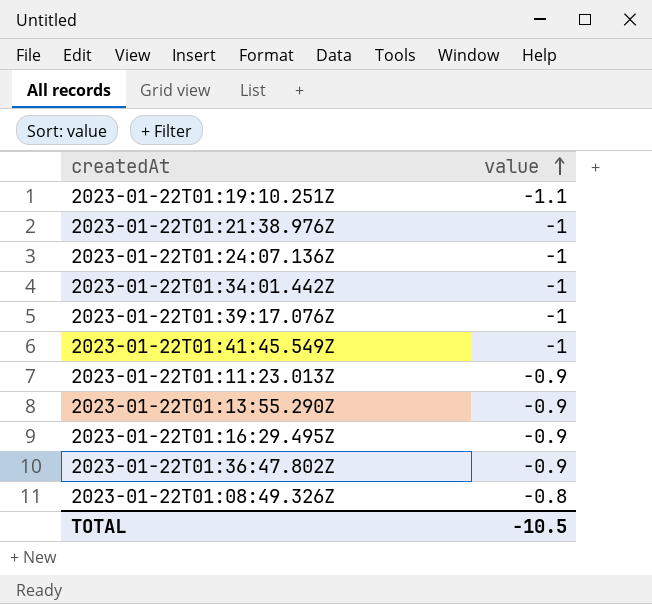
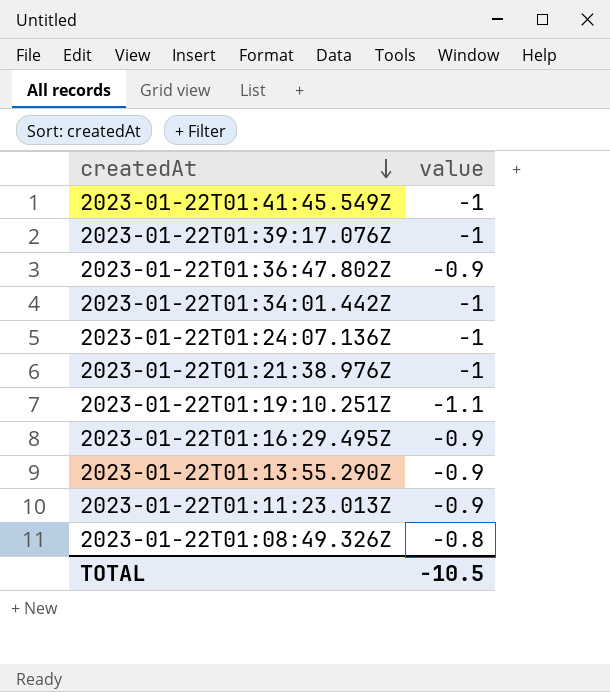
row order: value ascending -> createdAt descending

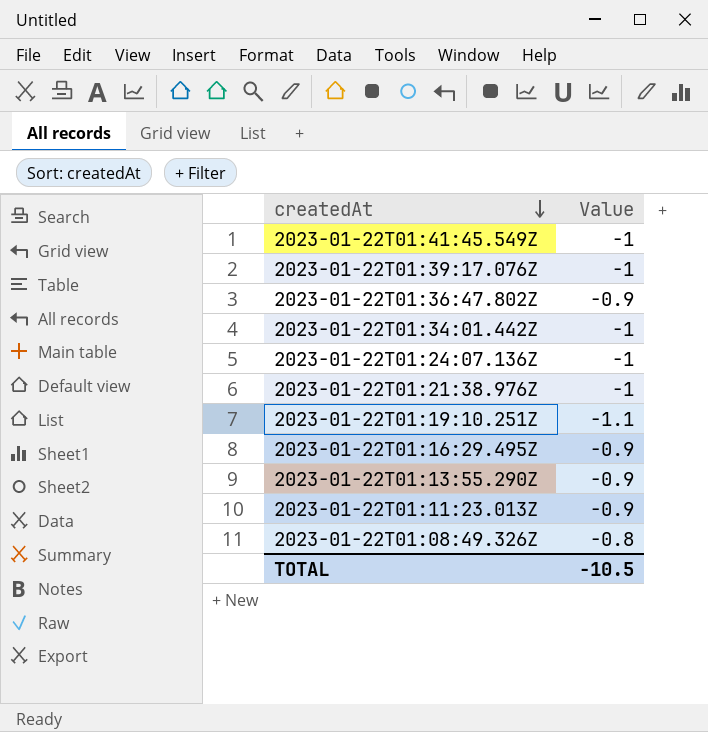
column name: value -> Value

